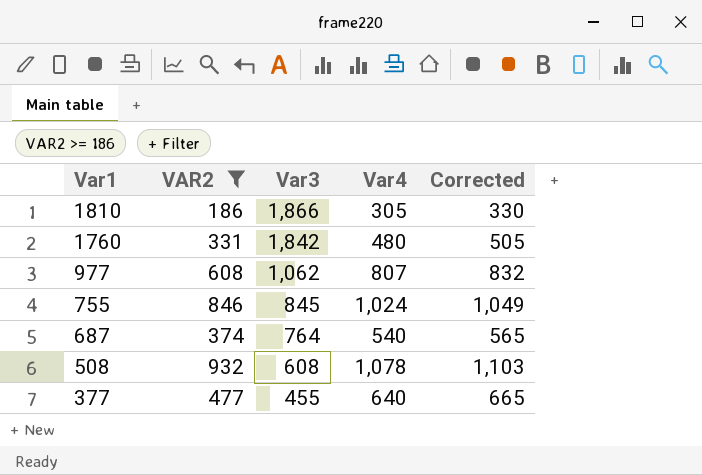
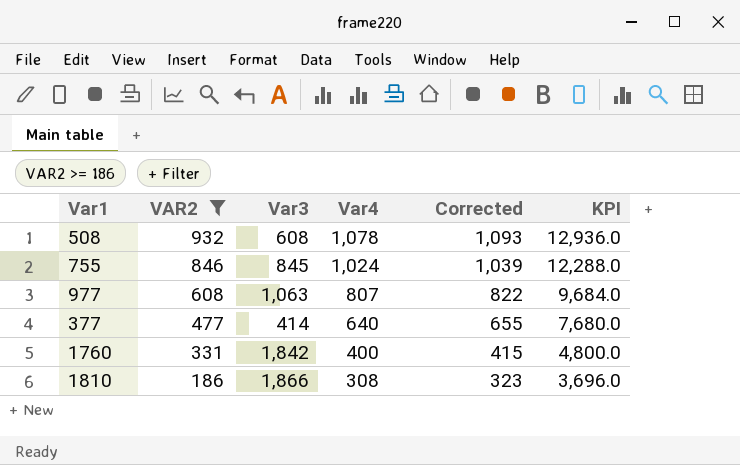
row order: Var1 descending -> VAR2 descending
column Corrected | formula: [Var4] + 25 -> [Var4] + 15
column KPI | formula: none -> [Var4] * 12
row 687: 374 | 764 | 540 | 565 -> none
977 | Var3: 1,062 -> 1,063
377 | Var3: 455 -> 414
1760 | Var4: 480 -> 400
1810 | Var4: 305 -> 308

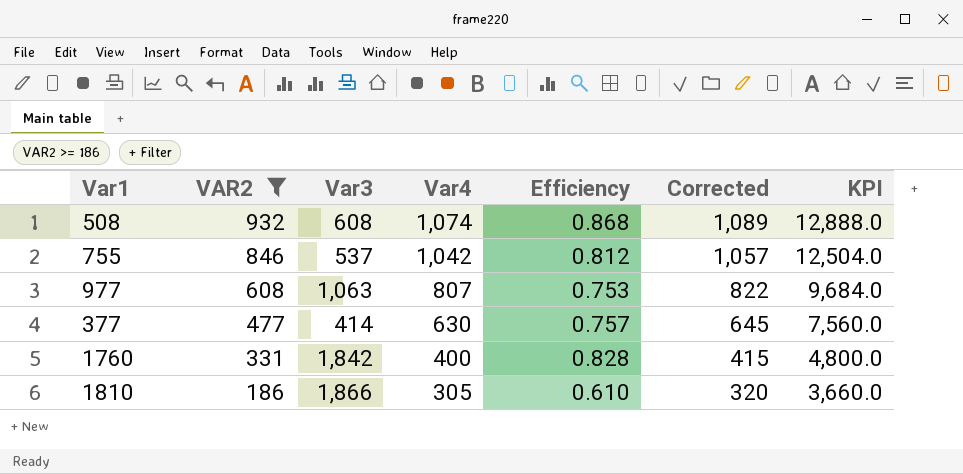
column Efficiency | formula: none -> [VAR2] / [Var4]
508 | Var4: 1,078 -> 1,074
508 | Corrected: 1,093 -> 1,089
508 | KPI: 12,936.0 -> 12,888.0
755 | Var3: 845 -> 537
755 | Var4: 1,024 -> 1,042
755 | Corrected: 1,039 -> 1,057
755 | KPI: 12,288.0 -> 12,504.0
377 | Var4: 640 -> 630
377 | Corrected: 655 -> 645
377 | KPI: 7,680.0 -> 7,560.0
1810 | Var4: 308 -> 305
1810 | Corrected: 323 -> 320
1810 | KPI: 3,696.0 -> 3,660.0

